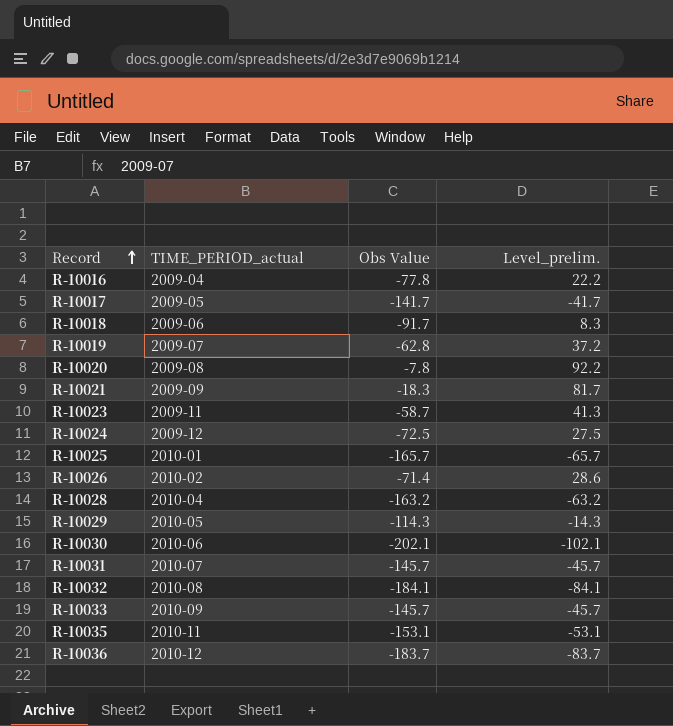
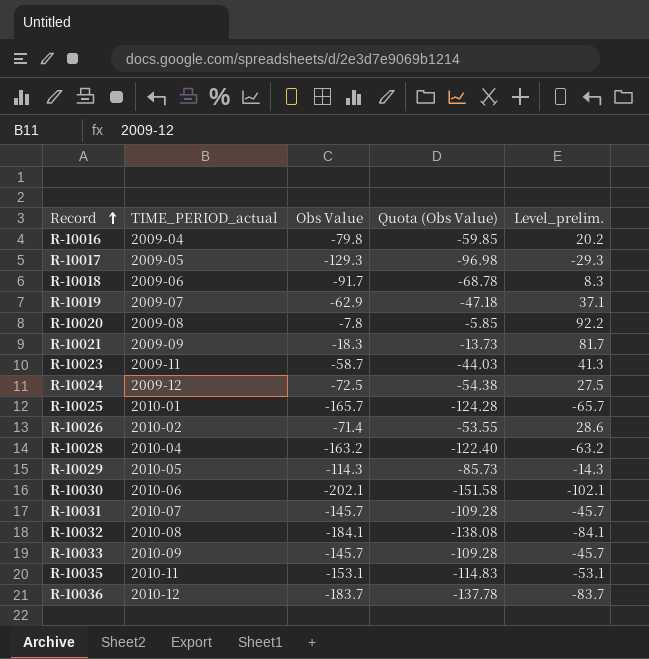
column Quota (Obs Value) | formula: none -> [Obs Value] * 0.75
R-10016 | Obs Value: -77.8 -> -79.8
R-10016 | Level_prelim.: 22.2 -> 20.2
R-10017 | Obs Value: -141.7 -> -129.3
R-10017 | Level_prelim.: -41.7 -> -29.3
R-10019 | Obs Value: -62.8 -> -62.9
R-10019 | Level_prelim.: 37.2 -> 37.1

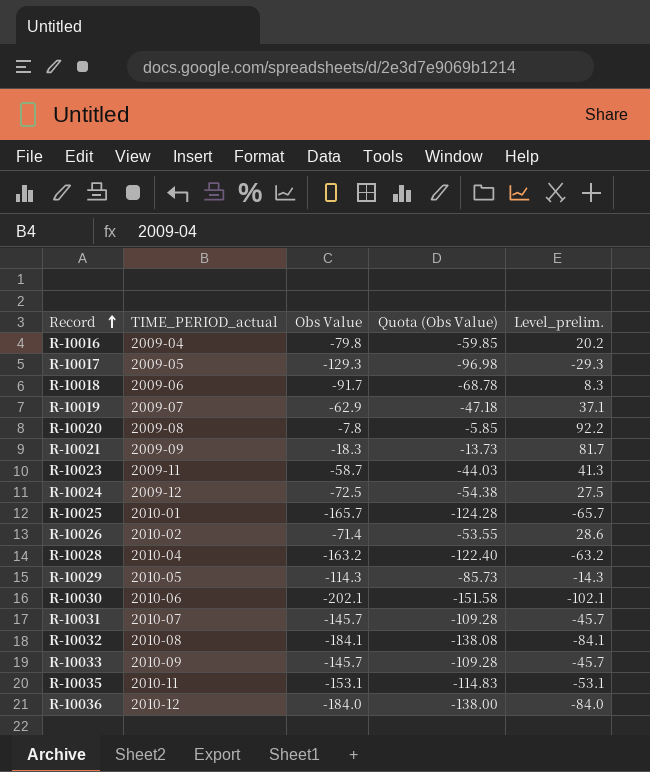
R-10036 | Obs Value: -183.7 -> -184.0
R-10036 | Quota (Obs Value): -137.78 -> -138.00
R-10036 | Level_prelim.: -83.7 -> -84.0

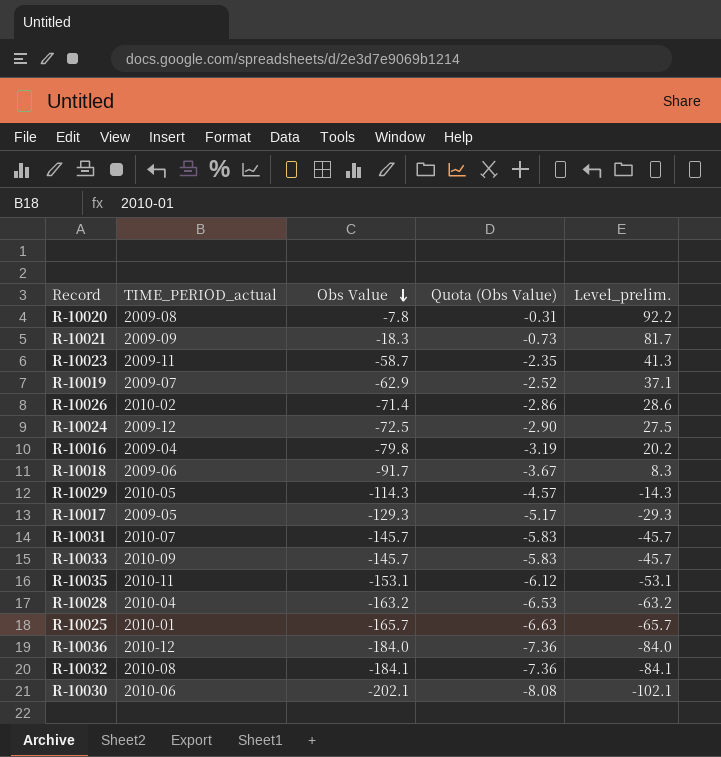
row order: Record ascending -> Obs Value descending
column Quota (Obs Value) | formula: [Obs Value] * 0.75 -> [Obs Value] * 0.04

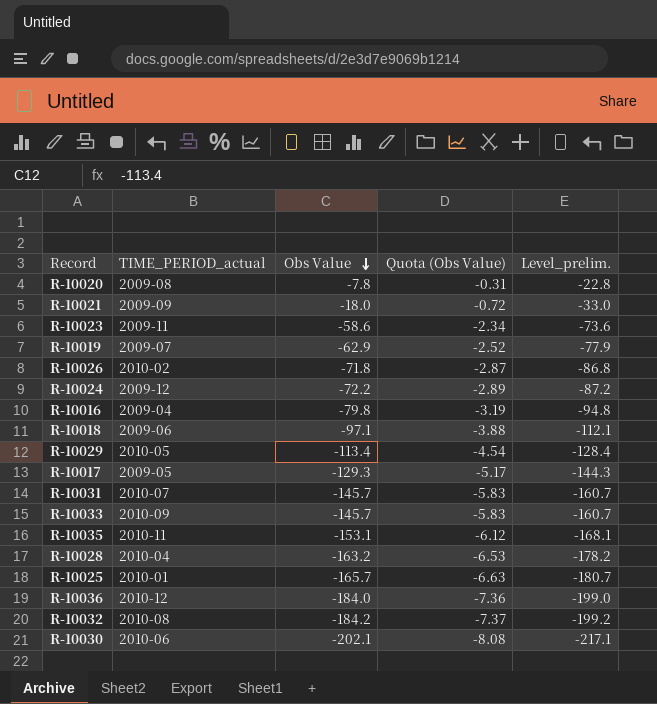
column Level_prelim. | formula: [Obs Value] + 100 -> [Obs Value] - 15
R-10021 | Obs Value: -18.3 -> -18.0
R-10021 | Quota (Obs Value): -0.73 -> -0.72
R-10023 | Obs Value: -58.7 -> -58.6
R-10023 | Quota (Obs Value): -2.35 -> -2.34
R-10026 | Obs Value: -71.4 -> -71.8
R-10026 | Quota (Obs Value): -2.86 -> -2.87
R-10024 | Obs Value: -72.5 -> -72.2
R-10024 | Quota (Obs Value): -2.90 -> -2.89
R-10018 | Obs Value: -91.7 -> -97.1
R-10018 | Quota (Obs Value): -3.67 -> -3.88
R-10029 | Obs Value: -114.3 -> -113.4
R-10029 | Quota (Obs Value): -4.57 -> -4.54
R-10032 | Obs Value: -184.1 -> -184.2
R-10032 | Quota (Obs Value): -7.36 -> -7.37

